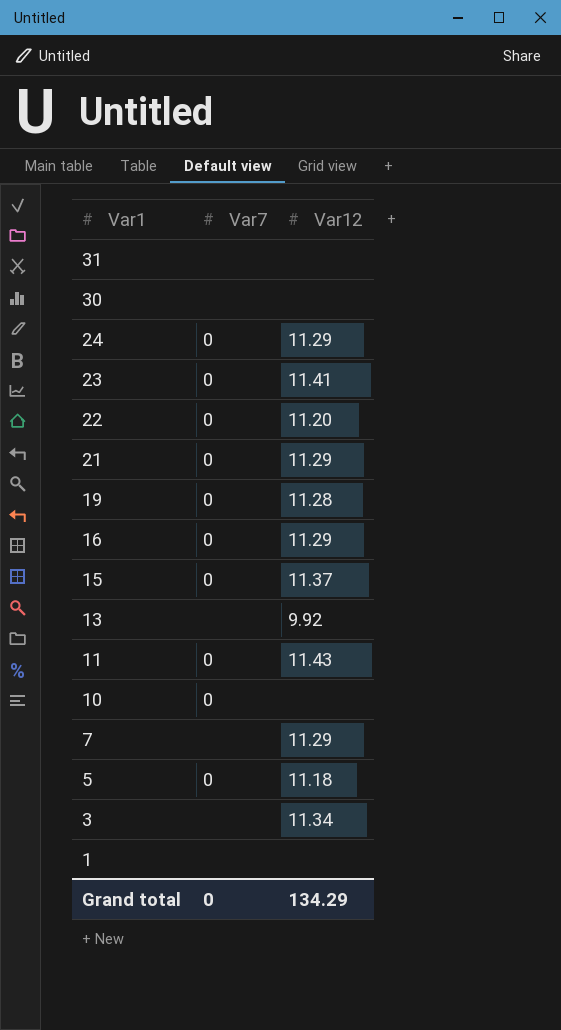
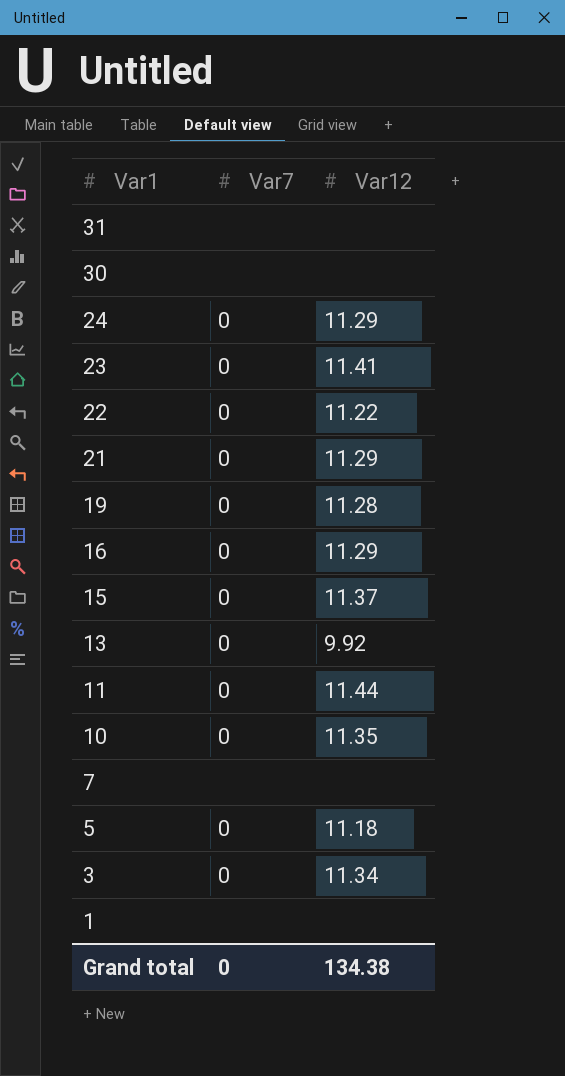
22 | Var12: 11.20 -> 11.22
13 | Var7: none -> 0
11 | Var12: 11.43 -> 11.44
10 | Var12: none -> 11.35
7 | Var12: 11.29 -> none
3 | Var7: none -> 0
Grand total | Var12: 134.29 -> 134.38

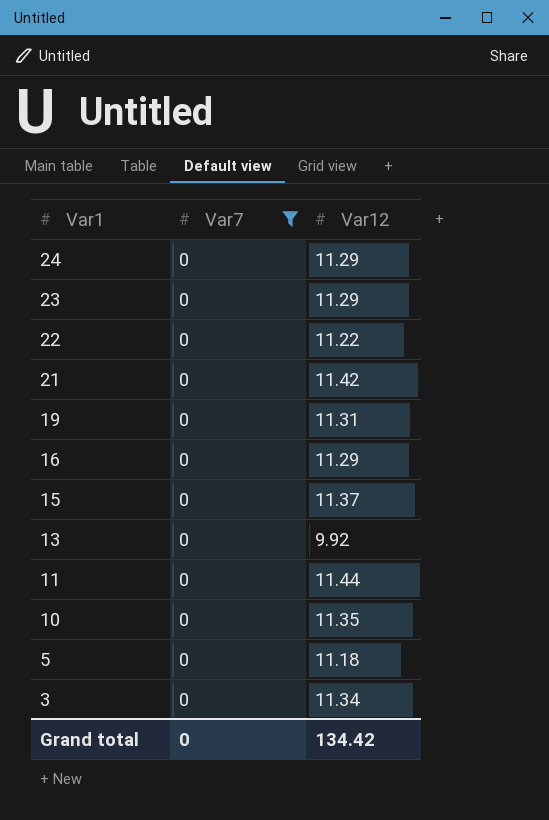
filter: none -> Var7 = 0
23 | Var12: 11.41 -> 11.29
21 | Var12: 11.29 -> 11.42
19 | Var12: 11.28 -> 11.31
Grand total | Var12: 134.38 -> 134.42

